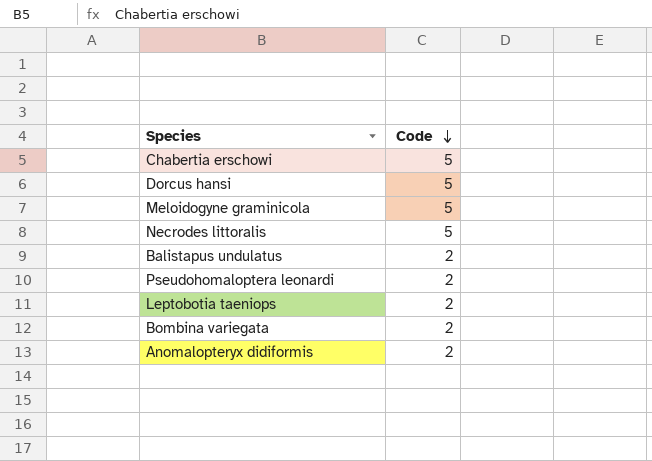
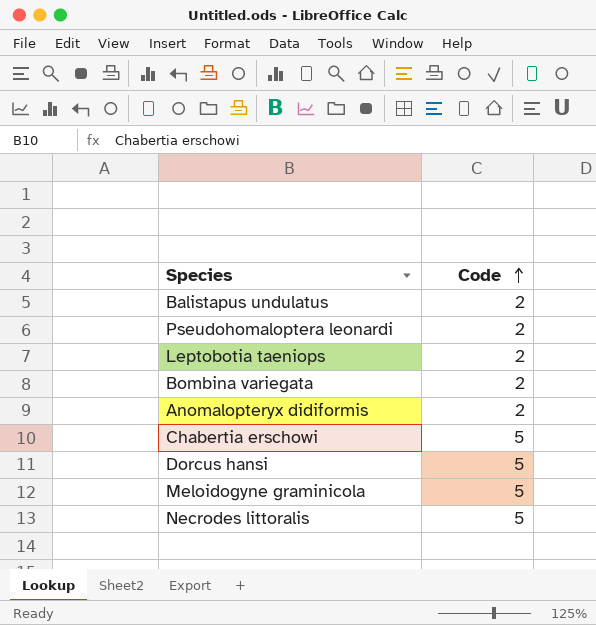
row order: Code descending -> Code ascending

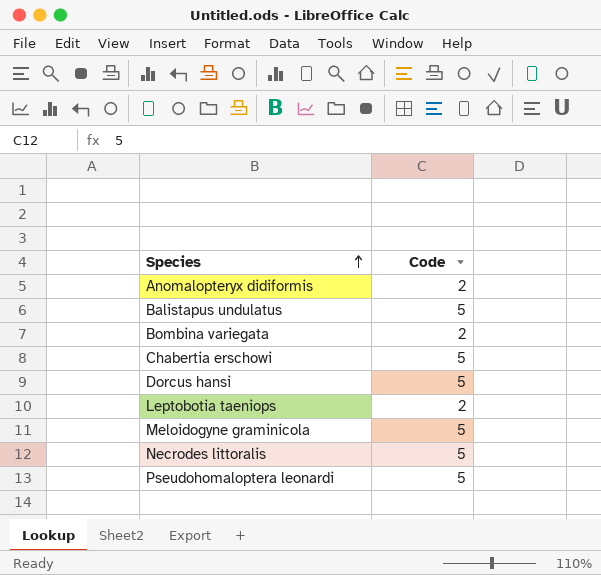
row order: Code ascending -> Species ascending
Balistapus undulatus | Code: 2 -> 5
Pseudohomaloptera leonardi | Code: 2 -> 5

